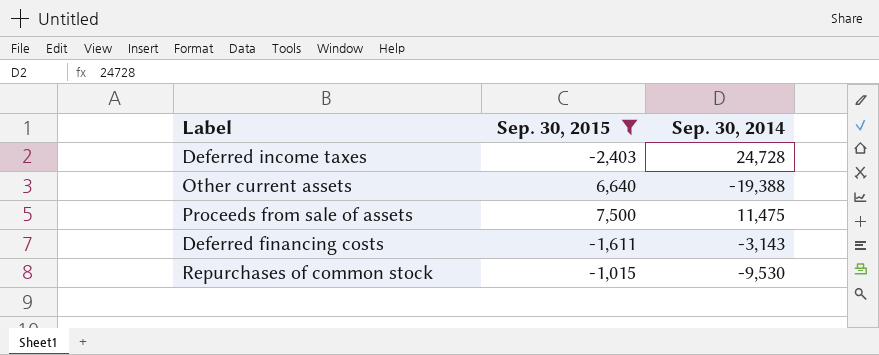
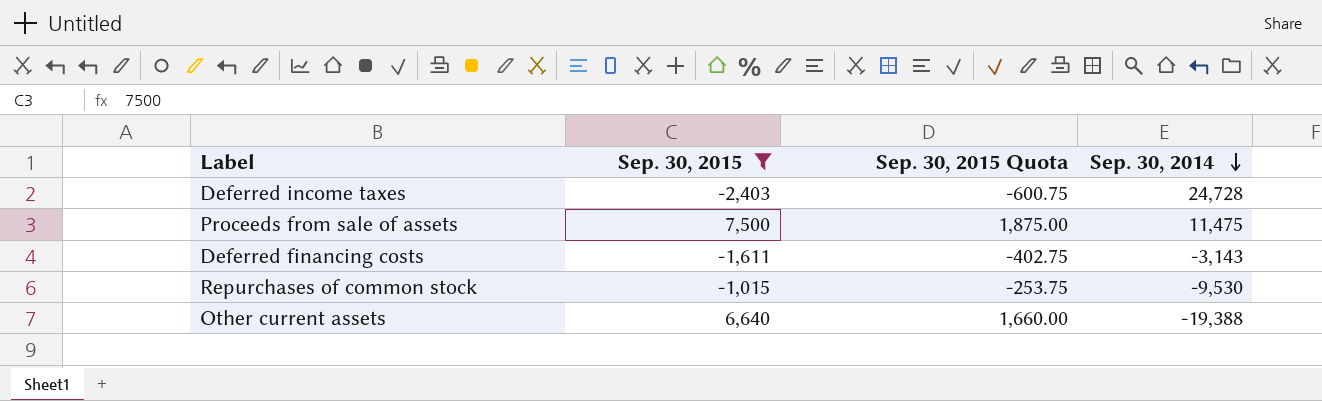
row order: none -> Sep. 30, 2014 descending
column Sep. 30, 2015 Quota | formula: none -> [Sep. 30, 2015] * 0.25

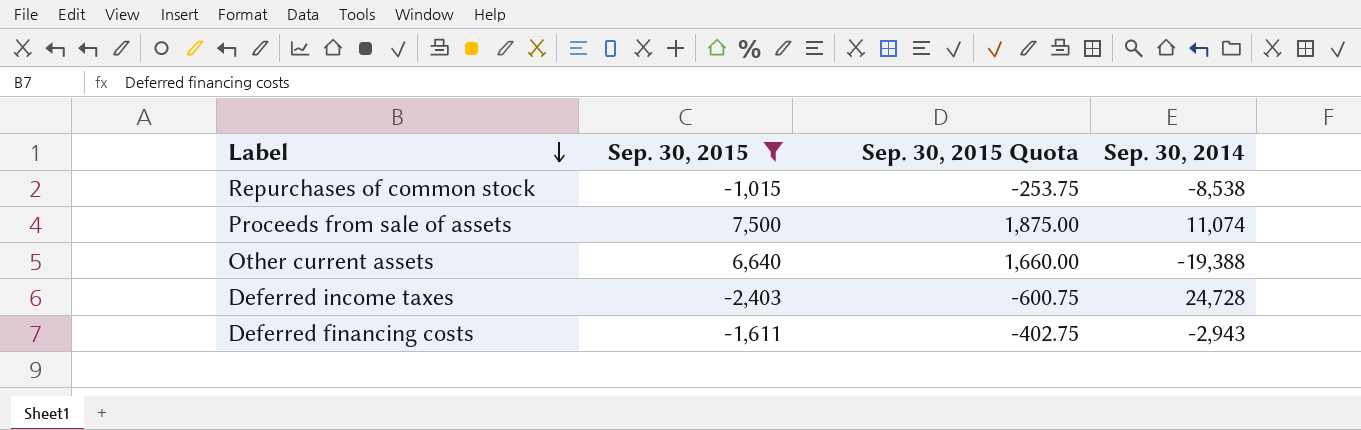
row order: Sep. 30, 2014 descending -> Label descending
Repurchases of common stock | Sep. 30, 2014: -9,530 -> -8,538
Proceeds from sale of assets | Sep. 30, 2014: 11,475 -> 11,074
Deferred financing costs | Sep. 30, 2014: -3,143 -> -2,943

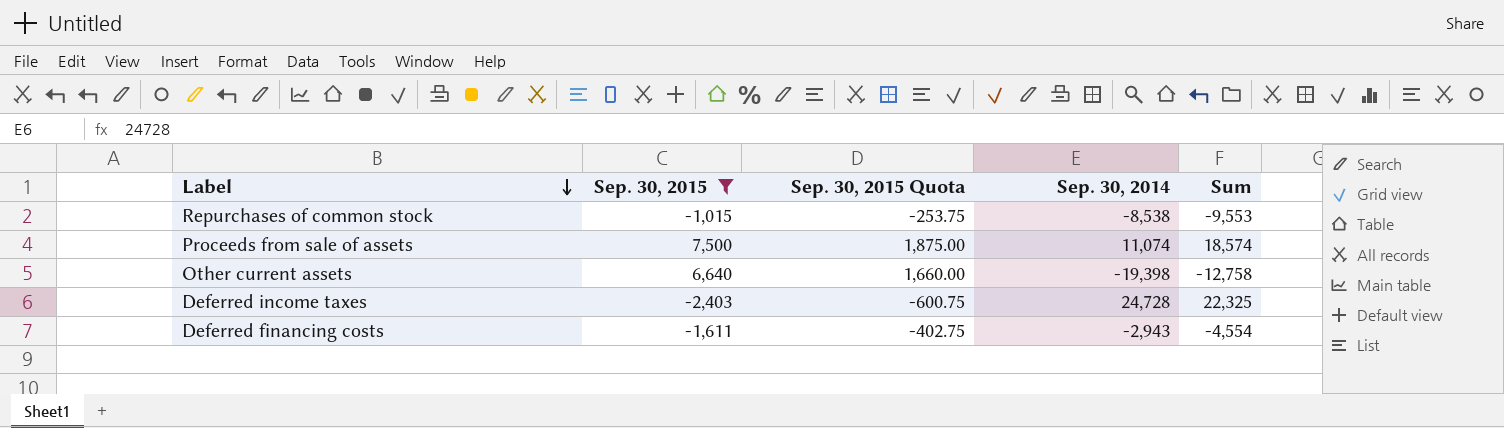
column Sum | formula: none -> [Sep. 30, 2015] + [Sep. 30, 2014]
Other current assets | Sep. 30, 2014: -19,388 -> -19,398

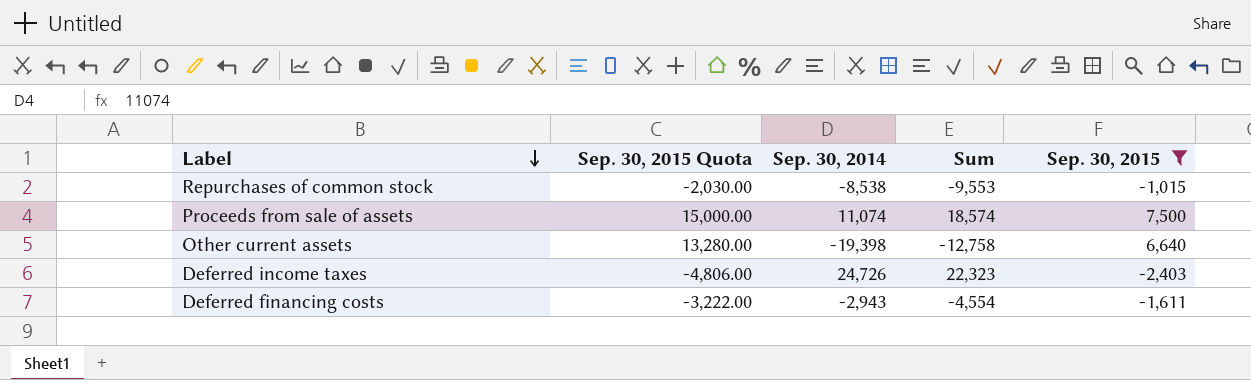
column Sep. 30, 2015 Quota | formula: [Sep. 30, 2015] * 0.25 -> [Sep. 30, 2015] * 2
column Sep. 30, 2015 | position: 2 -> 5
Deferred income taxes | Sep. 30, 2014: 24,728 -> 24,726
Deferred income taxes | Sum: 22,325 -> 22,323

